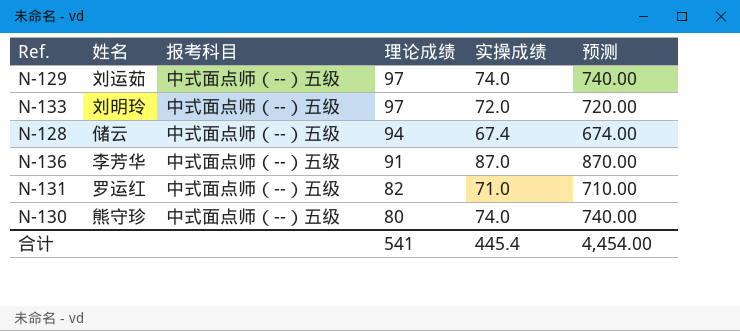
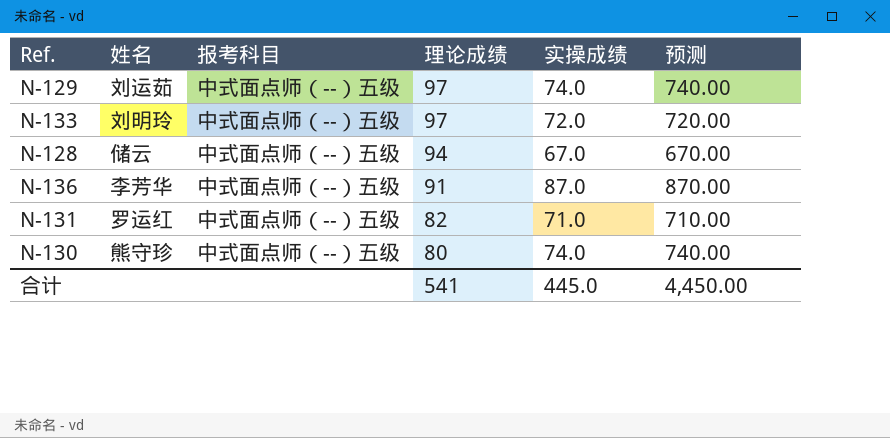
N-128 | 实操成绩: 67.4 -> 67.0
N-128 | 预测: 674.00 -> 670.00
合计 | 实操成绩: 445.4 -> 445.0
合计 | 预测: 4,454.00 -> 4,450.00

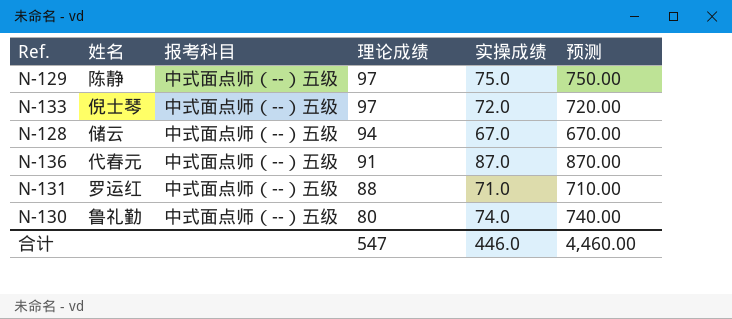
N-129 | 姓名: 刘运茹 -> 陈静
N-129 | 实操成绩: 74.0 -> 75.0
N-129 | 预测: 740.00 -> 750.00
N-133 | 姓名: 刘明玲 -> 倪士琴
N-136 | 姓名: 李芳华 -> 代春元
N-131 | 理论成绩: 82 -> 88
N-130 | 姓名: 熊守珍 -> 鲁礼勤
合计 | 理论成绩: 541 -> 547
合计 | 实操成绩: 445.0 -> 446.0
合计 | 预测: 4,450.00 -> 4,460.00

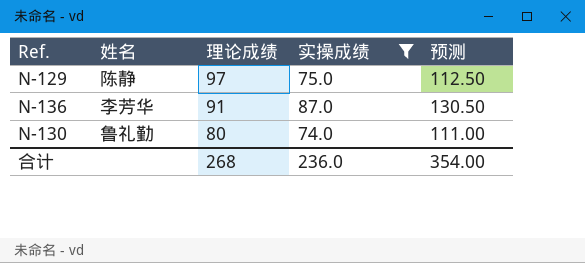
filter: none -> 实操成绩 >= 74.0
column 报考科目 | position: 3 -> none
column 预测 | formula: [实操成绩] * 10 -> [实操成绩] * 1.5
N-136 | 姓名: 代春元 -> 李芳华
合计 | 理论成绩: 547 -> 268
合计 | 实操成绩: 446.0 -> 236.0
合计 | 预测: 4,460.00 -> 354.00

